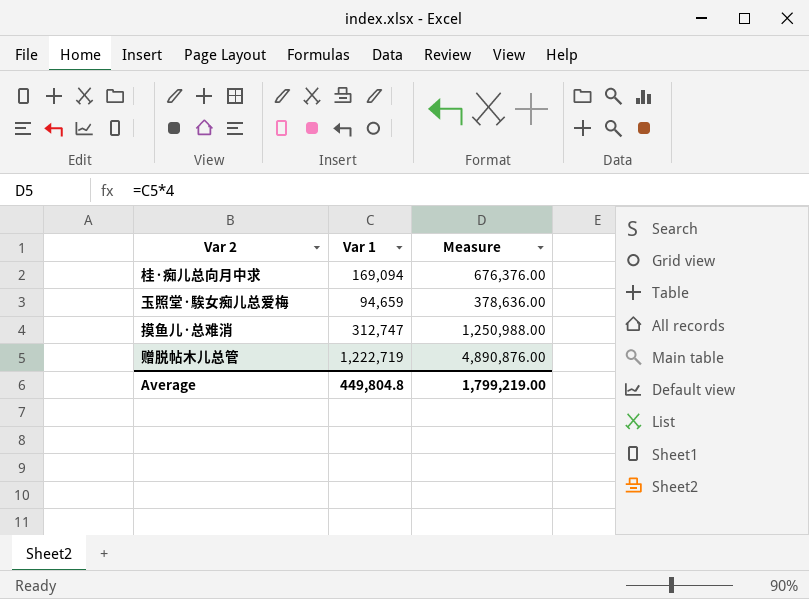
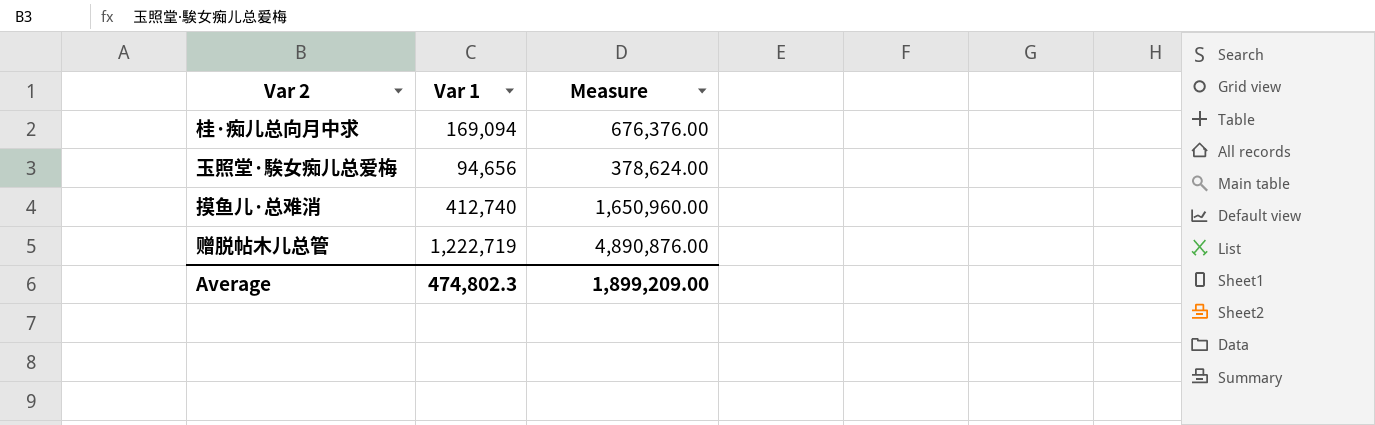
玉照堂·騃女痴儿总爱梅 | Var 1: 94,659 -> 94,656
玉照堂·騃女痴儿总爱梅 | Measure: 378,636.00 -> 378,624.00
摸鱼儿·总难消 | Var 1: 312,747 -> 412,740
摸鱼儿·总难消 | Measure: 1,250,988.00 -> 1,650,960.00
Average | Var 1: 449,804.8 -> 474,802.3
Average | Measure: 1,799,219.00 -> 1,899,209.00

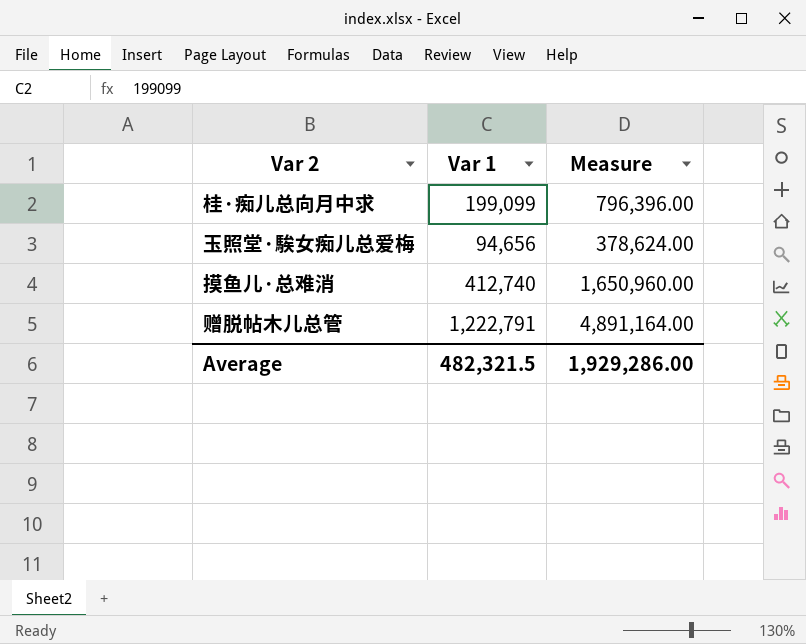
桂·痴儿总向月中求 | Var 1: 169,094 -> 199,099
桂·痴儿总向月中求 | Measure: 676,376.00 -> 796,396.00
赠脱帖木儿总管 | Var 1: 1,222,719 -> 1,222,791
赠脱帖木儿总管 | Measure: 4,890,876.00 -> 4,891,164.00
Average | Var 1: 474,802.3 -> 482,321.5
Average | Measure: 1,899,209.00 -> 1,929,286.00

